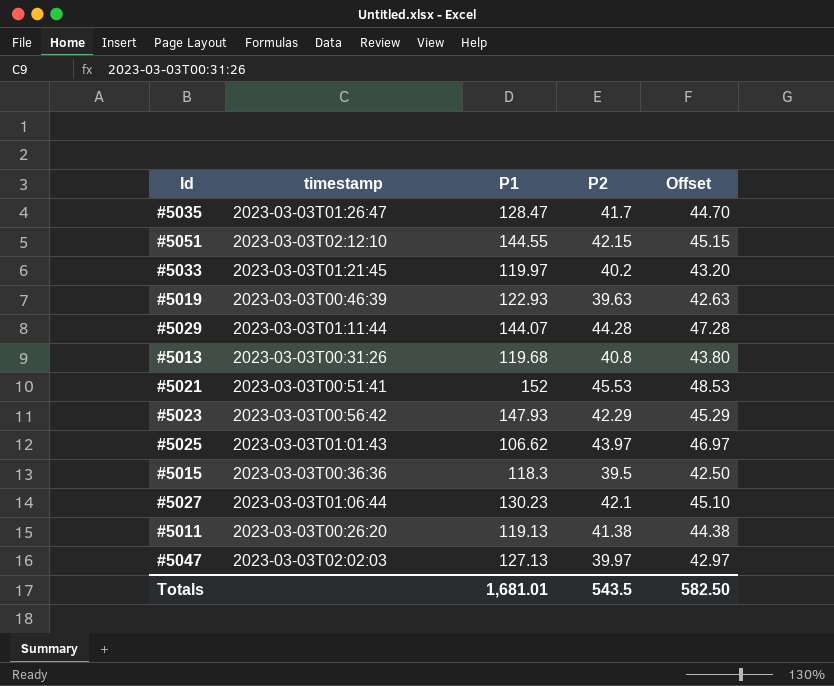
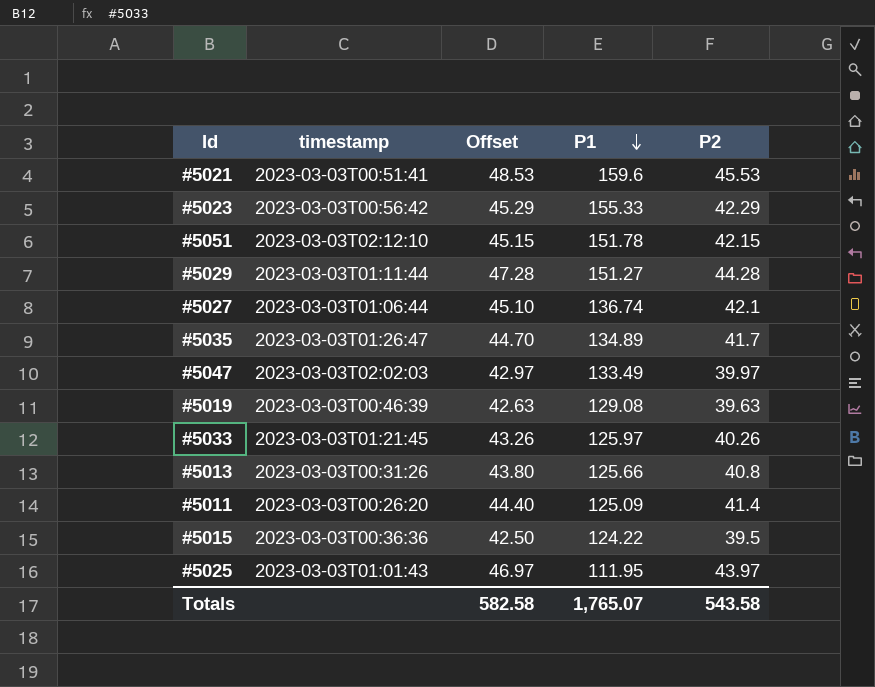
row order: none -> P1 descending
column Offset | position: 5 -> 3
#5021 | P1: 152 -> 159.6
#5023 | P1: 147.93 -> 155.33
#5051 | P1: 144.55 -> 151.78
#5029 | P1: 144.07 -> 151.27
#5027 | P1: 130.23 -> 136.74
#5035 | P1: 128.47 -> 134.89
#5047 | P1: 127.13 -> 133.49
#5019 | P1: 122.93 -> 129.08
#5033 | Offset: 43.20 -> 43.26
#5033 | P1: 119.97 -> 125.97
#5033 | P2: 40.2 -> 40.26
#5013 | P1: 119.68 -> 125.66
#5011 | Offset: 44.38 -> 44.40
#5011 | P1: 119.13 -> 125.09
#5011 | P2: 41.38 -> 41.4
#5015 | P1: 118.3 -> 124.22
#5025 | P1: 106.62 -> 111.95
Totals | Offset: 582.50 -> 582.58
Totals | P1: 1,681.01 -> 1,765.07
Totals | P2: 543.5 -> 543.58

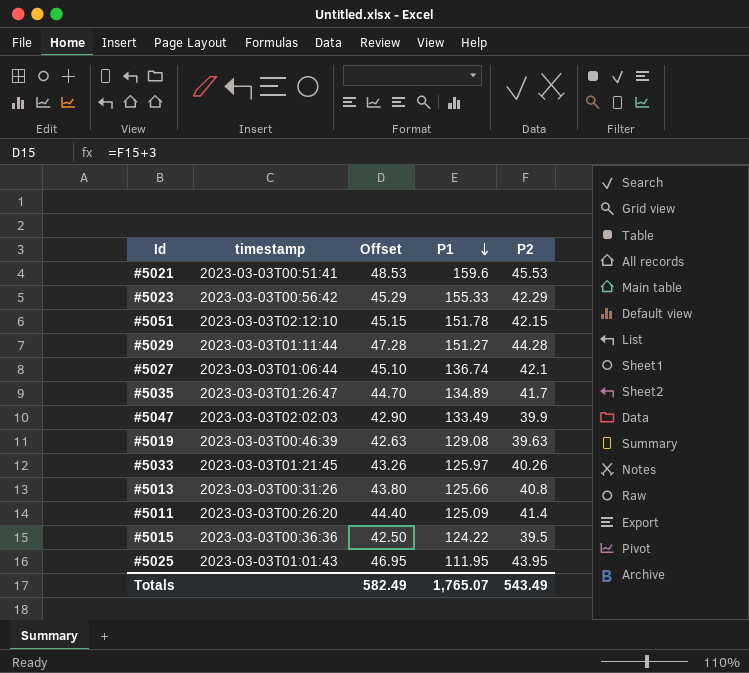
#5047 | Offset: 42.97 -> 42.90
#5047 | P2: 39.97 -> 39.9
#5025 | Offset: 46.97 -> 46.95
#5025 | P2: 43.97 -> 43.95
Totals | Offset: 582.58 -> 582.49
Totals | P2: 543.58 -> 543.49

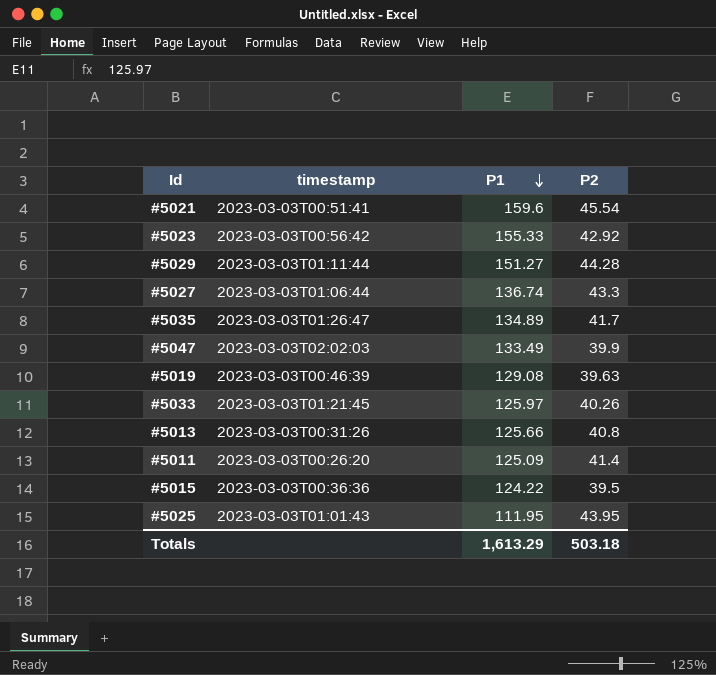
column Offset | formula: [P2] + 3 -> none
row #5051: 2023-03-03T02:12:10 | 45.15 | 151.78 | 42.15 -> none
#5021 | P2: 45.53 -> 45.54
#5023 | P2: 42.29 -> 42.92
#5027 | P2: 42.1 -> 43.3
Totals | P1: 1,765.07 -> 1,613.29
Totals | P2: 543.49 -> 503.18

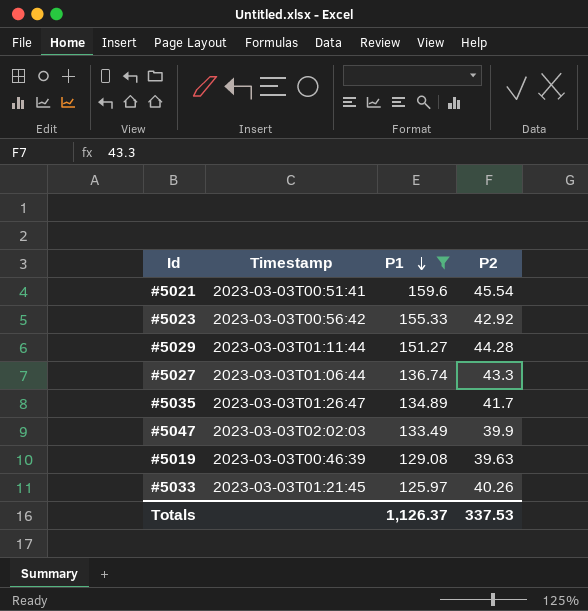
filter: none -> P1 >= 125.97
column name: timestamp -> Timestamp
Totals | P1: 1,613.29 -> 1,126.37
Totals | P2: 503.18 -> 337.53

